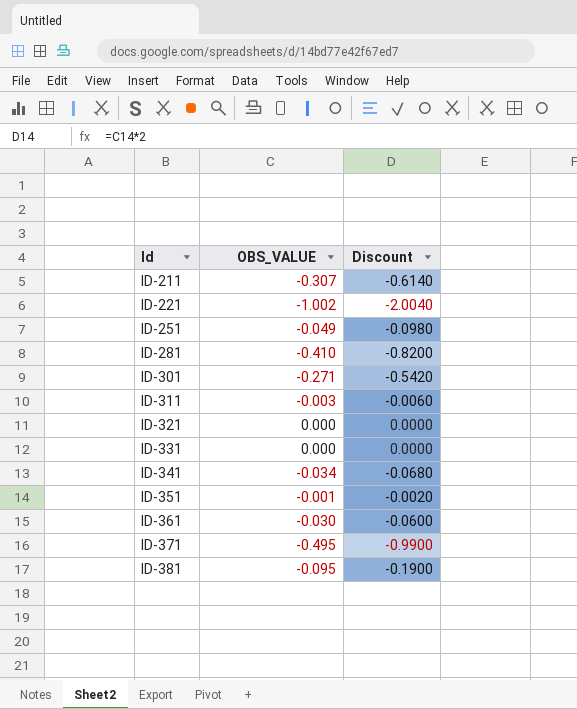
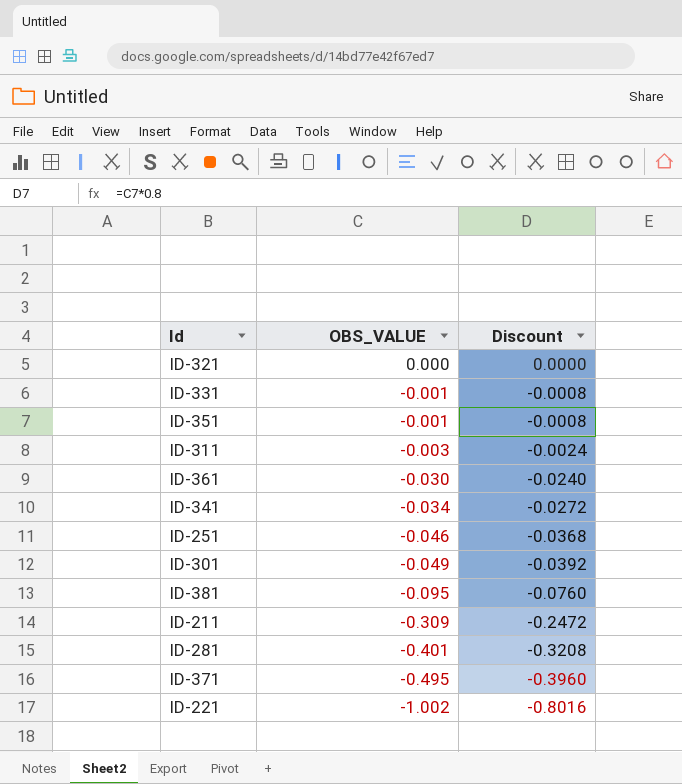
row order: Id ascending -> OBS_VALUE descending
column Discount | formula: [OBS_VALUE] * 2 -> [OBS_VALUE] * 0.8
ID-331 | OBS_VALUE: 0.000 -> -0.001
ID-251 | OBS_VALUE: -0.049 -> -0.046
ID-301 | OBS_VALUE: -0.271 -> -0.049
ID-211 | OBS_VALUE: -0.307 -> -0.309
ID-281 | OBS_VALUE: -0.410 -> -0.401

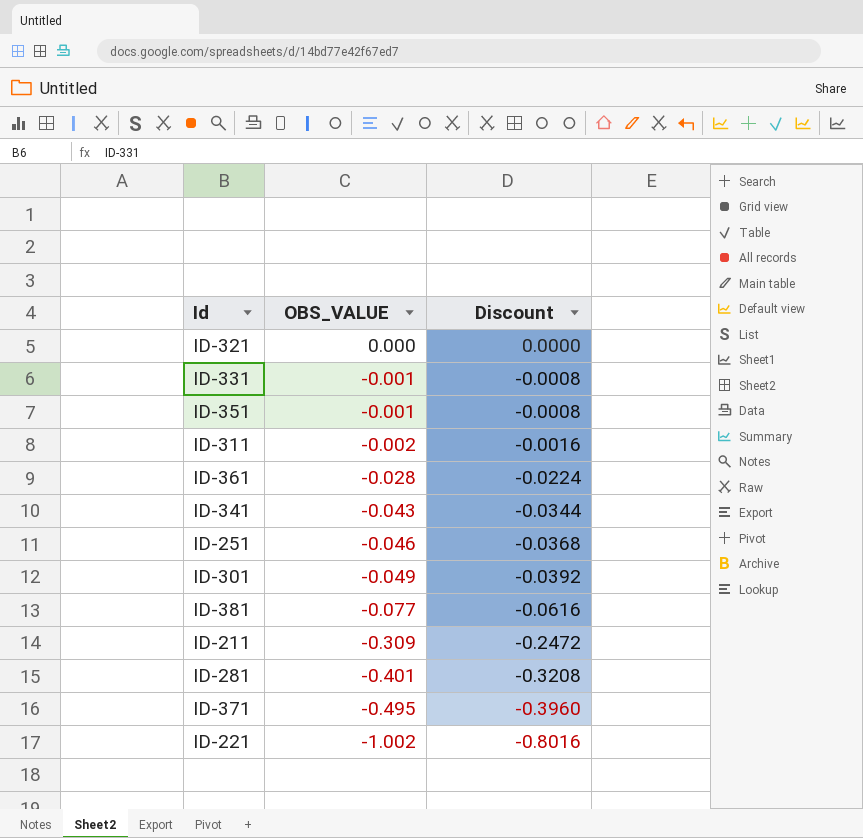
ID-311 | OBS_VALUE: -0.003 -> -0.002
ID-311 | Discount: -0.0024 -> -0.0016
ID-361 | OBS_VALUE: -0.030 -> -0.028
ID-361 | Discount: -0.0240 -> -0.0224
ID-341 | OBS_VALUE: -0.034 -> -0.043
ID-341 | Discount: -0.0272 -> -0.0344
ID-381 | OBS_VALUE: -0.095 -> -0.077
ID-381 | Discount: -0.0760 -> -0.0616

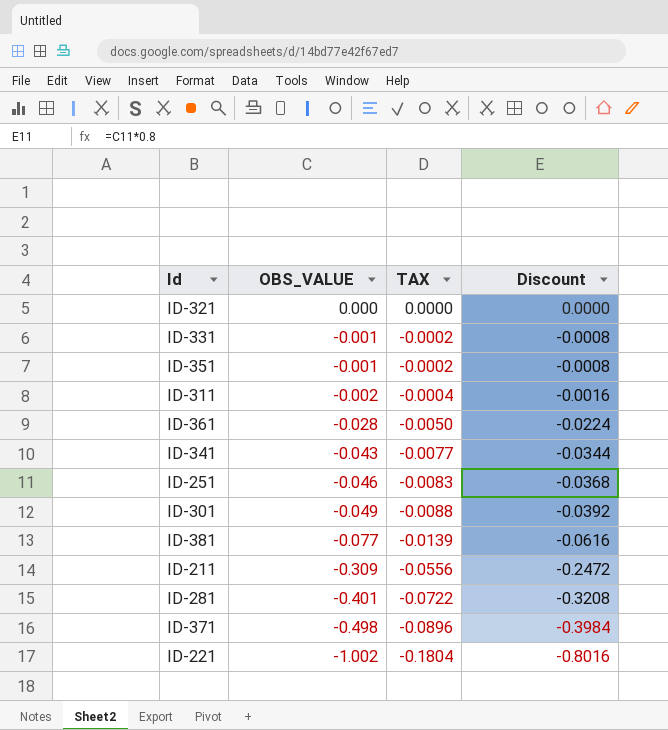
column TAX | formula: none -> [OBS_VALUE] * 0.18
ID-371 | OBS_VALUE: -0.495 -> -0.498
ID-371 | Discount: -0.3960 -> -0.3984

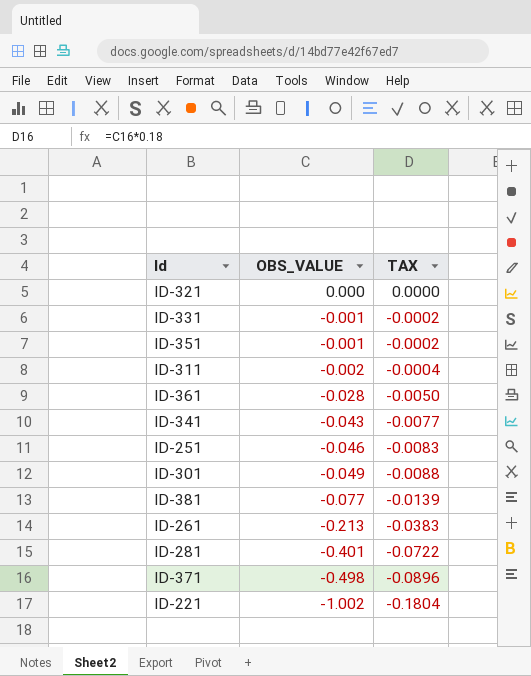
column Discount | formula: [OBS_VALUE] * 0.8 -> none
row ID-211: -0.309 | -0.0556 | -0.2472 -> none
row ID-261: none -> -0.213 | -0.0383

